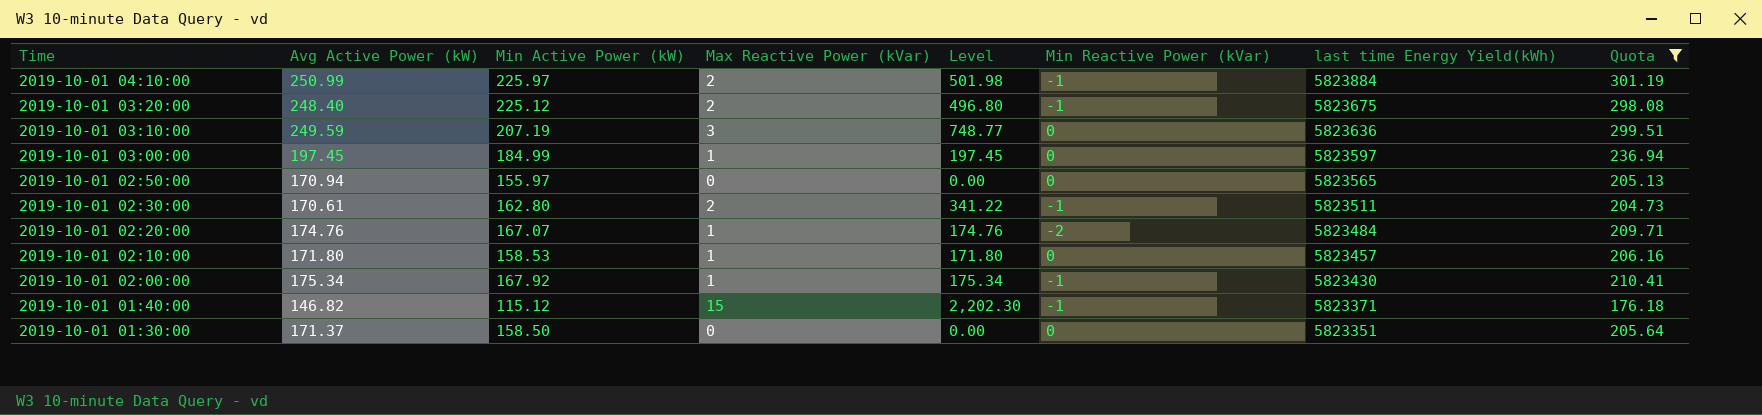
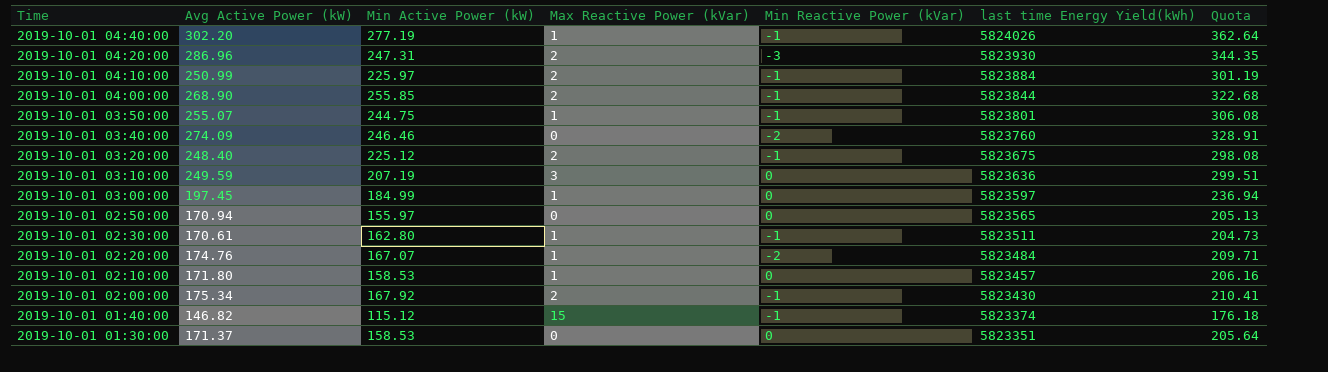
filter: Quota <= 301.19 -> none
column Level | formula: [Avg Active Power (kW)] * [Max Reactive Power (kVar)] -> none
2019-10-01 02:30:00 | Max Reactive Power (kVar): 2 -> 1
2019-10-01 02:00:00 | Max Reactive Power (kVar): 1 -> 2
2019-10-01 01:40:00 | last time Energy Yield(kWh): 5823371 -> 5823374
2019-10-01 01:30:00 | Min Active Power (kW): 158.50 -> 158.53

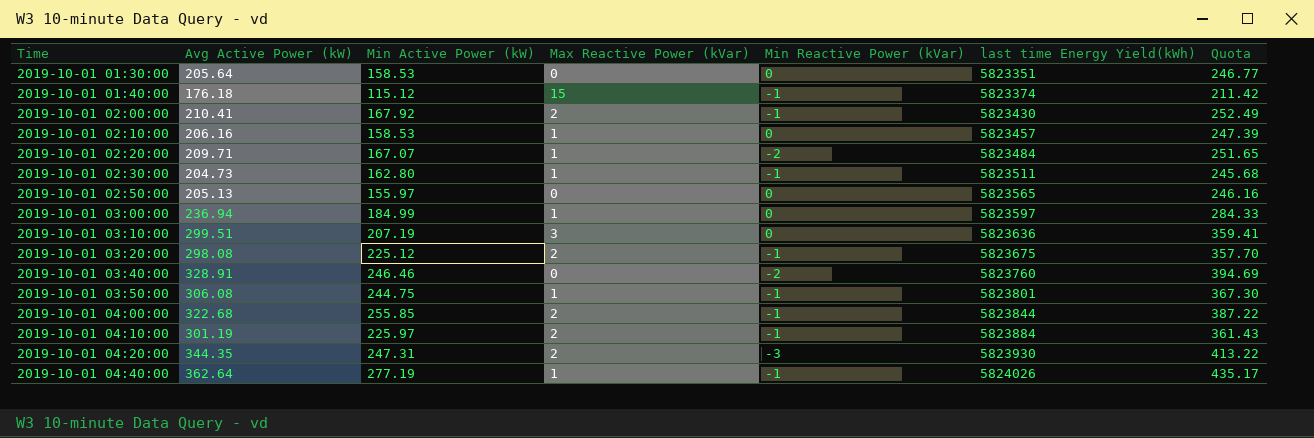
row order: Time descending -> Time ascending
2019-10-01 01:30:00 | Avg Active Power (kW): 171.37 -> 205.64
2019-10-01 01:30:00 | Quota: 205.64 -> 246.77
2019-10-01 01:40:00 | Avg Active Power (kW): 146.82 -> 176.18
2019-10-01 01:40:00 | Quota: 176.18 -> 211.42
2019-10-01 02:00:00 | Avg Active Power (kW): 175.34 -> 210.41
2019-10-01 02:00:00 | Quota: 210.41 -> 252.49
2019-10-01 02:10:00 | Avg Active Power (kW): 171.80 -> 206.16
2019-10-01 02:10:00 | Quota: 206.16 -> 247.39
2019-10-01 02:20:00 | Avg Active Power (kW): 174.76 -> 209.71
2019-10-01 02:20:00 | Quota: 209.71 -> 251.65
2019-10-01 02:30:00 | Avg Active Power (kW): 170.61 -> 204.73
2019-10-01 02:30:00 | Quota: 204.73 -> 245.68
2019-10-01 02:50:00 | Avg Active Power (kW): 170.94 -> 205.13
2019-10-01 02:50:00 | Quota: 205.13 -> 246.16
2019-10-01 03:00:00 | Avg Active Power (kW): 197.45 -> 236.94
2019-10-01 03:00:00 | Quota: 236.94 -> 284.33
2019-10-01 03:10:00 | Avg Active Power (kW): 249.59 -> 299.51
2019-10-01 03:10:00 | Quota: 299.51 -> 359.41
2019-10-01 03:20:00 | Avg Active Power (kW): 248.40 -> 298.08
2019-10-01 03:20:00 | Quota: 298.08 -> 357.70
2019-10-01 03:40:00 | Avg Active Power (kW): 274.09 -> 328.91
2019-10-01 03:40:00 | Quota: 328.91 -> 394.69
2019-10-01 03:50:00 | Avg Active Power (kW): 255.07 -> 306.08
2019-10-01 03:50:00 | Quota: 306.08 -> 367.30
2019-10-01 04:00:00 | Avg Active Power (kW): 268.90 -> 322.68
2019-10-01 04:00:00 | Quota: 322.68 -> 387.22
2019-10-01 04:10:00 | Avg Active Power (kW): 250.99 -> 301.19
2019-10-01 04:10:00 | Quota: 301.19 -> 361.43
2019-10-01 04:20:00 | Avg Active Power (kW): 286.96 -> 344.35
2019-10-01 04:20:00 | Quota: 344.35 -> 413.22
2019-10-01 04:40:00 | Avg Active Power (kW): 302.20 -> 362.64
2019-10-01 04:40:00 | Quota: 362.64 -> 435.17

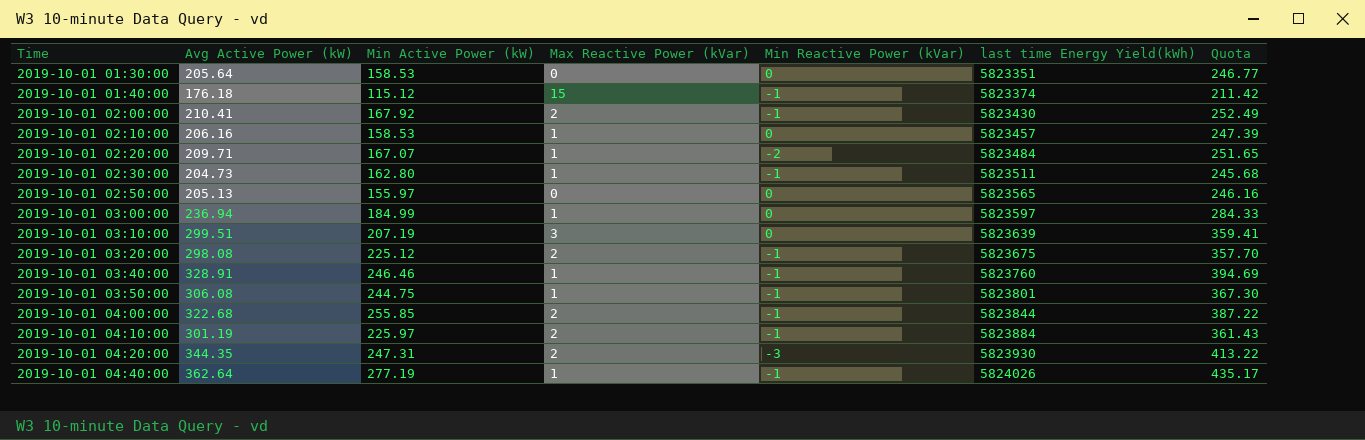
2019-10-01 03:10:00 | last time Energy Yield(kWh): 5823636 -> 5823639
2019-10-01 03:40:00 | Max Reactive Power (kVar): 0 -> 1
2019-10-01 03:40:00 | Min Reactive Power (kVar): -2 -> -1

